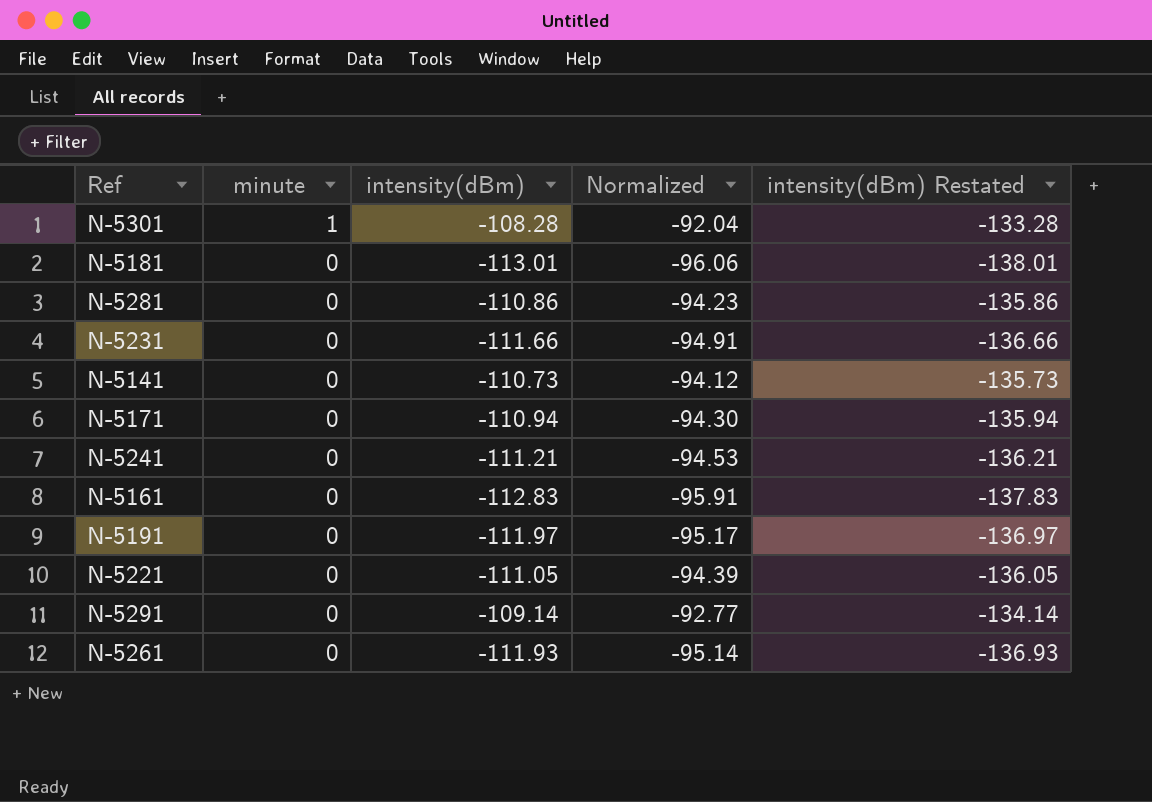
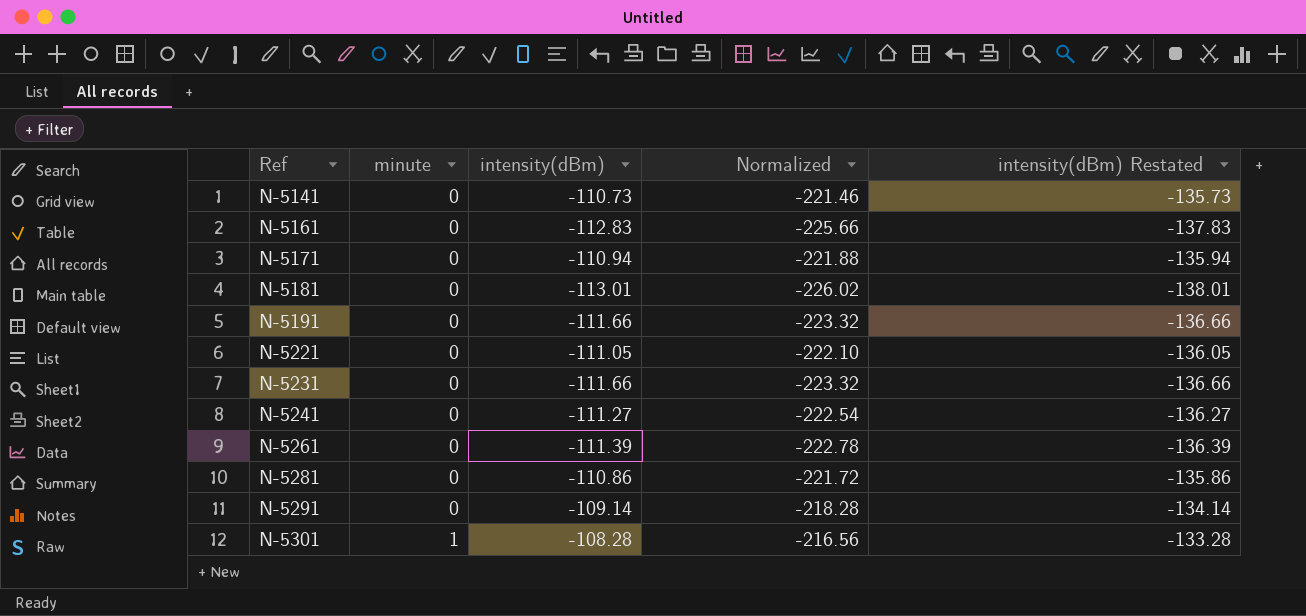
row order: minute descending -> Ref ascending
column Normalized | formula: [intensity(dBm)] * 0.85 -> [intensity(dBm)] * 2
N-5191 | intensity(dBm): -111.97 -> -111.66
N-5191 | intensity(dBm) Restated: -136.97 -> -136.66
N-5241 | intensity(dBm): -111.21 -> -111.27
N-5241 | intensity(dBm) Restated: -136.21 -> -136.27
N-5261 | intensity(dBm): -111.93 -> -111.39
N-5261 | intensity(dBm) Restated: -136.93 -> -136.39

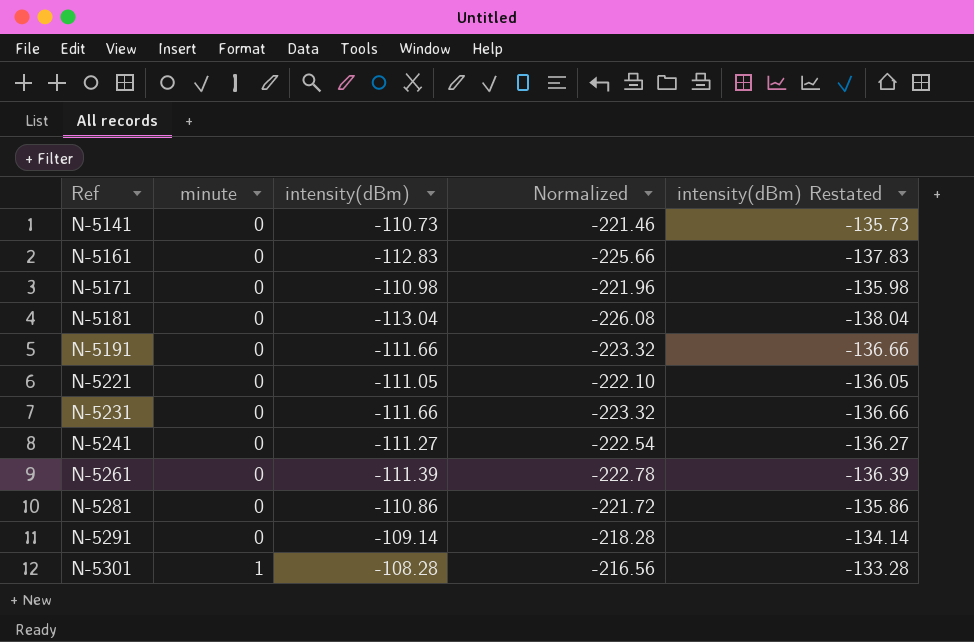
N-5171 | intensity(dBm): -110.94 -> -110.98
N-5171 | Normalized: -221.88 -> -221.96
N-5171 | intensity(dBm) Restated: -135.94 -> -135.98
N-5181 | intensity(dBm): -113.01 -> -113.04
N-5181 | Normalized: -226.02 -> -226.08
N-5181 | intensity(dBm) Restated: -138.01 -> -138.04

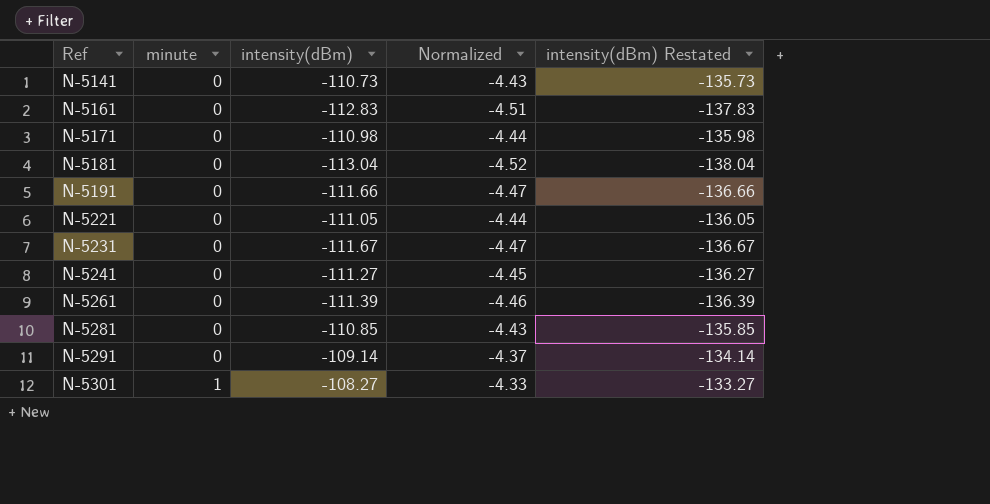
column Normalized | formula: [intensity(dBm)] * 2 -> [intensity(dBm)] * 0.04
N-5231 | intensity(dBm): -111.66 -> -111.67
N-5231 | intensity(dBm) Restated: -136.66 -> -136.67
N-5281 | intensity(dBm): -110.86 -> -110.85
N-5281 | intensity(dBm) Restated: -135.86 -> -135.85
N-5301 | intensity(dBm): -108.28 -> -108.27
N-5301 | intensity(dBm) Restated: -133.28 -> -133.27

